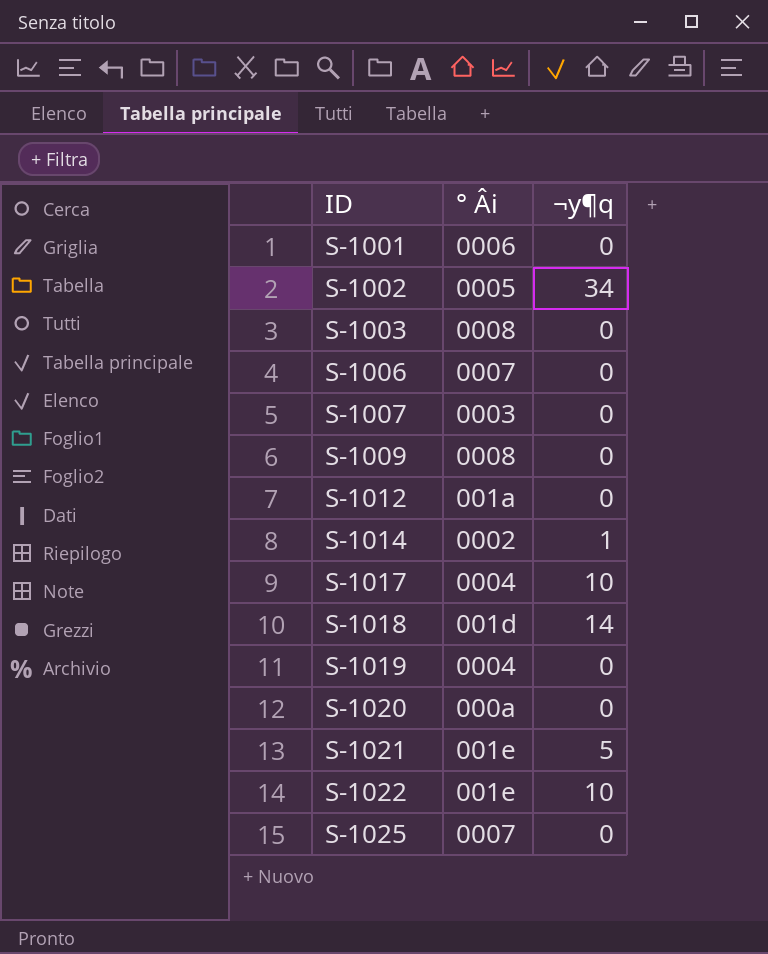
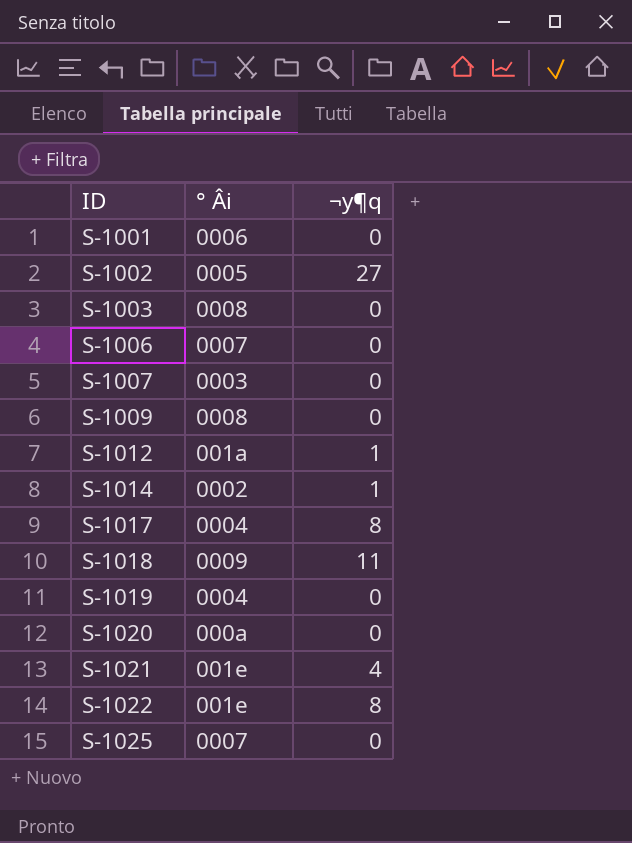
S-1002 | ¬y¶q: 34 -> 27
S-1012 | ¬y¶q: 0 -> 1
S-1017 | ¬y¶q: 10 -> 8
S-1018 | ° Âi: 001d -> 0009
S-1018 | ¬y¶q: 14 -> 11
S-1021 | ¬y¶q: 5 -> 4
S-1022 | ¬y¶q: 10 -> 8

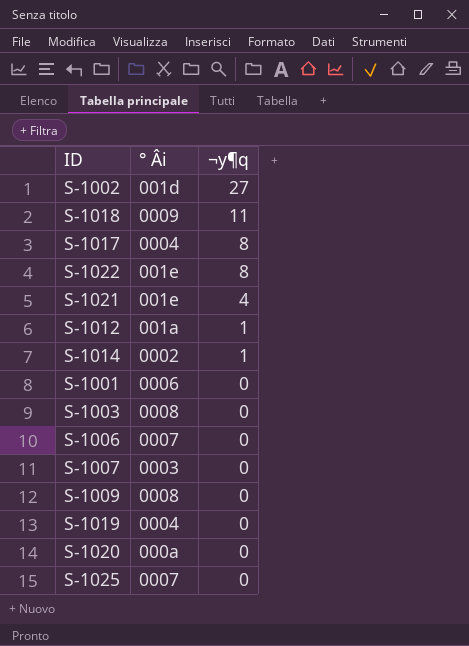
row order: ID ascending -> ¬y¶q descending
S-1002 | ° Âi: 0005 -> 001d

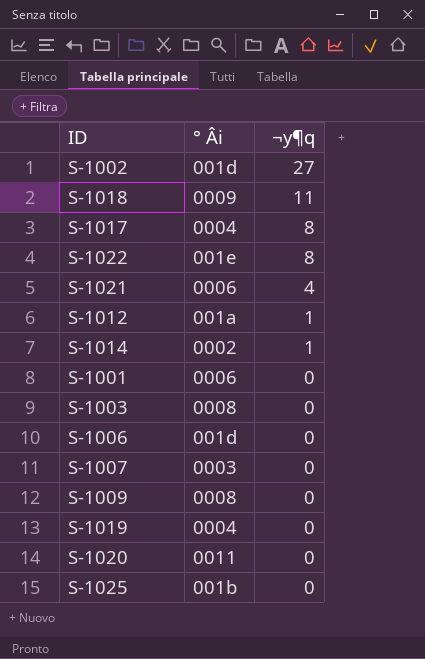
S-1021 | ° Âi: 001e -> 0006
S-1006 | ° Âi: 0007 -> 001d
S-1020 | ° Âi: 000a -> 0011
S-1025 | ° Âi: 0007 -> 001b

